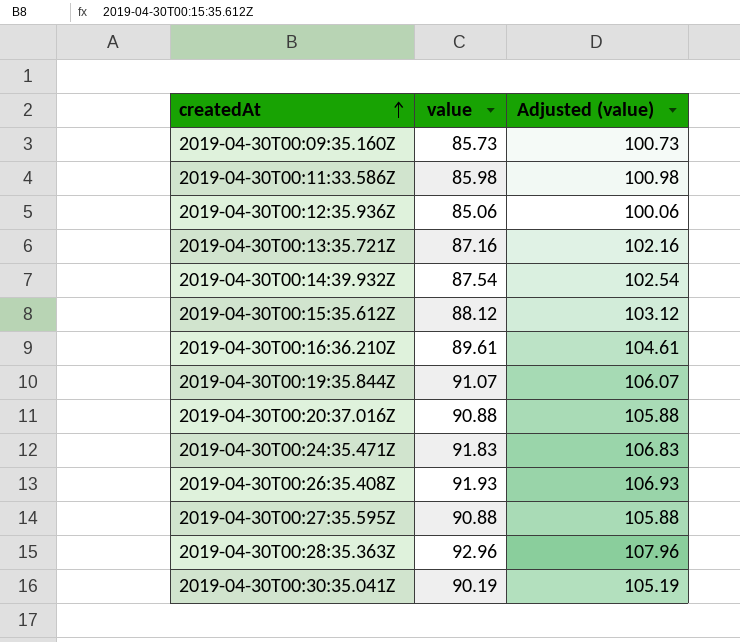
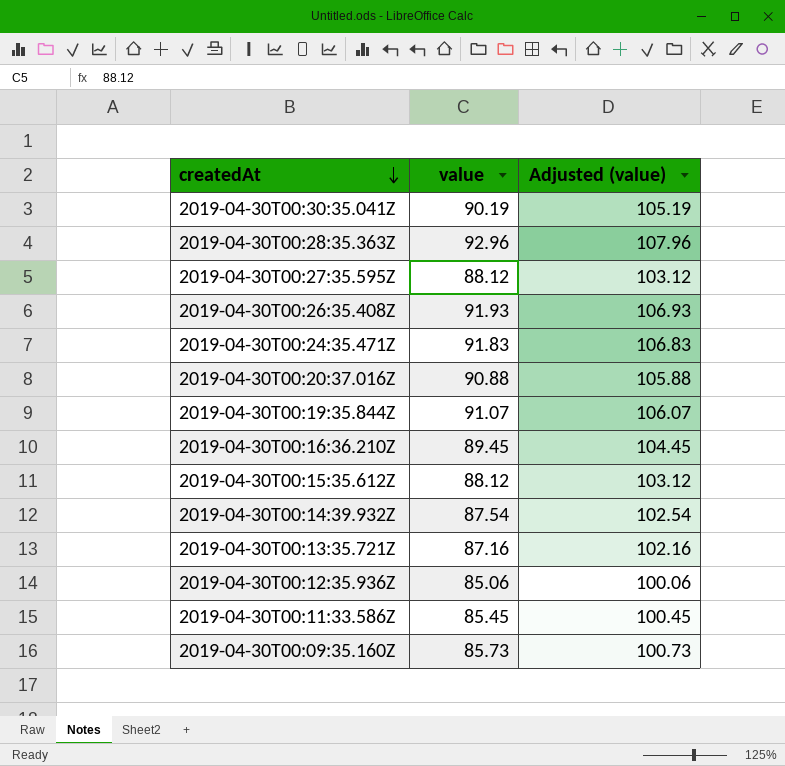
row order: createdAt ascending -> createdAt descending
2019-04-30T00:27:35.595Z | value: 90.88 -> 88.12
2019-04-30T00:27:35.595Z | Adjusted (value): 105.88 -> 103.12
2019-04-30T00:16:36.210Z | value: 89.61 -> 89.45
2019-04-30T00:16:36.210Z | Adjusted (value): 104.61 -> 104.45
2019-04-30T00:11:33.586Z | value: 85.98 -> 85.45
2019-04-30T00:11:33.586Z | Adjusted (value): 100.98 -> 100.45

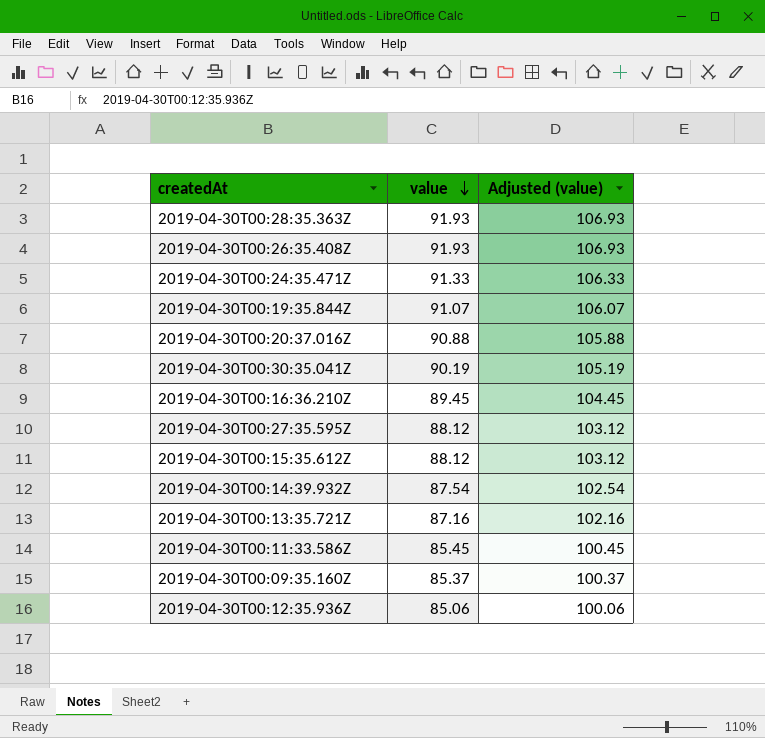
row order: createdAt descending -> value descending
2019-04-30T00:28:35.363Z | value: 92.96 -> 91.93
2019-04-30T00:28:35.363Z | Adjusted (value): 107.96 -> 106.93
2019-04-30T00:24:35.471Z | value: 91.83 -> 91.33
2019-04-30T00:24:35.471Z | Adjusted (value): 106.83 -> 106.33
2019-04-30T00:09:35.160Z | value: 85.73 -> 85.37
2019-04-30T00:09:35.160Z | Adjusted (value): 100.73 -> 100.37

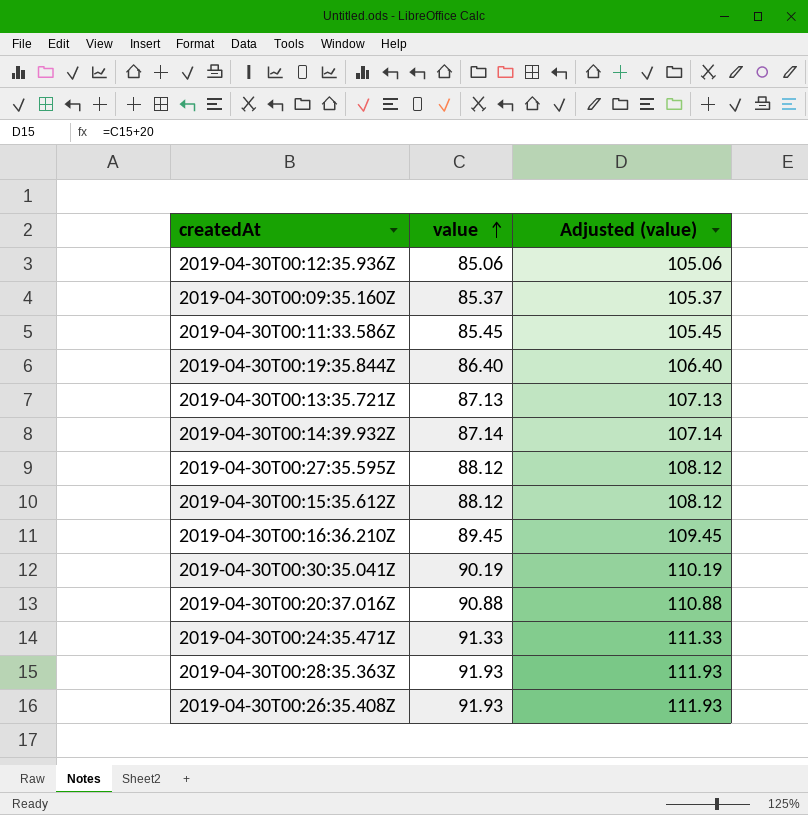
row order: value descending -> value ascending
column Adjusted (value) | formula: [value] + 15 -> [value] + 20
2019-04-30T00:19:35.844Z | value: 91.07 -> 86.40
2019-04-30T00:13:35.721Z | value: 87.16 -> 87.13
2019-04-30T00:14:39.932Z | value: 87.54 -> 87.14

